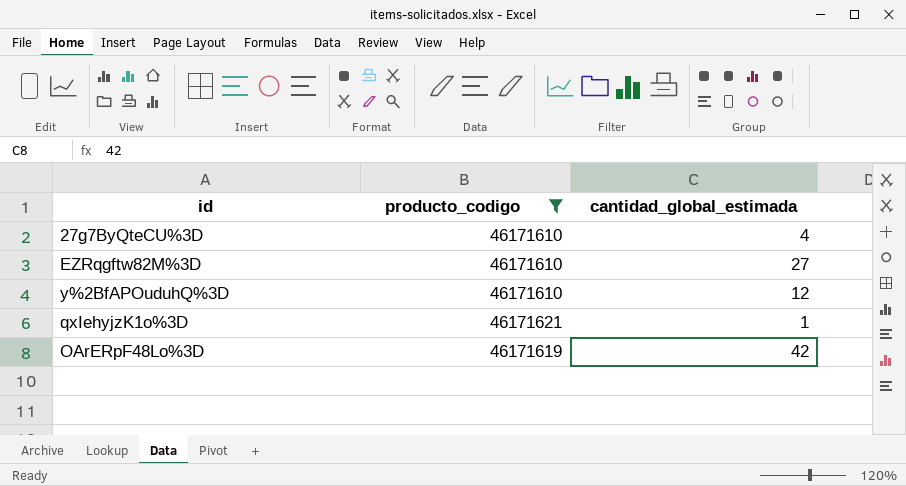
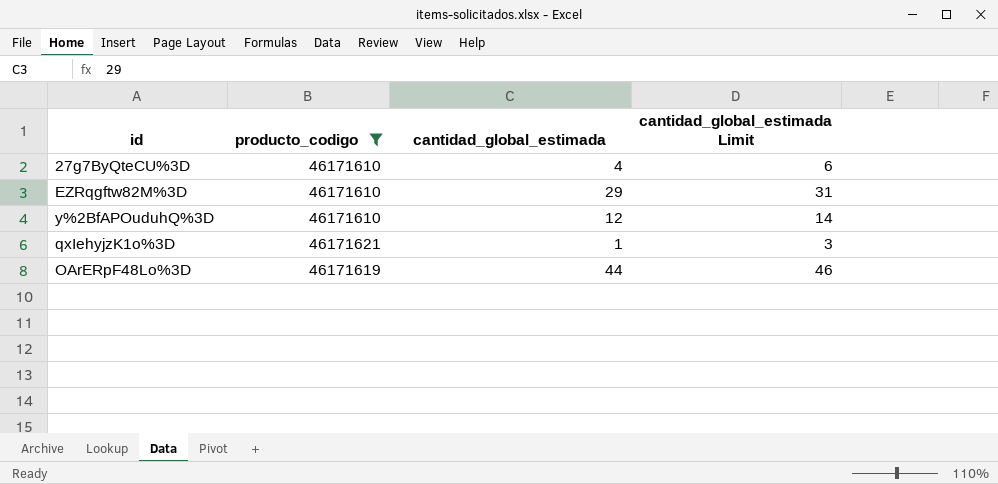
column cantidad_global_estimada Limit | formula: none -> [cantidad_global_estimada] + 2
EZRqgftw82M%3D | cantidad_global_estimada: 27 -> 29
OArERpF48Lo%3D | cantidad_global_estimada: 42 -> 44

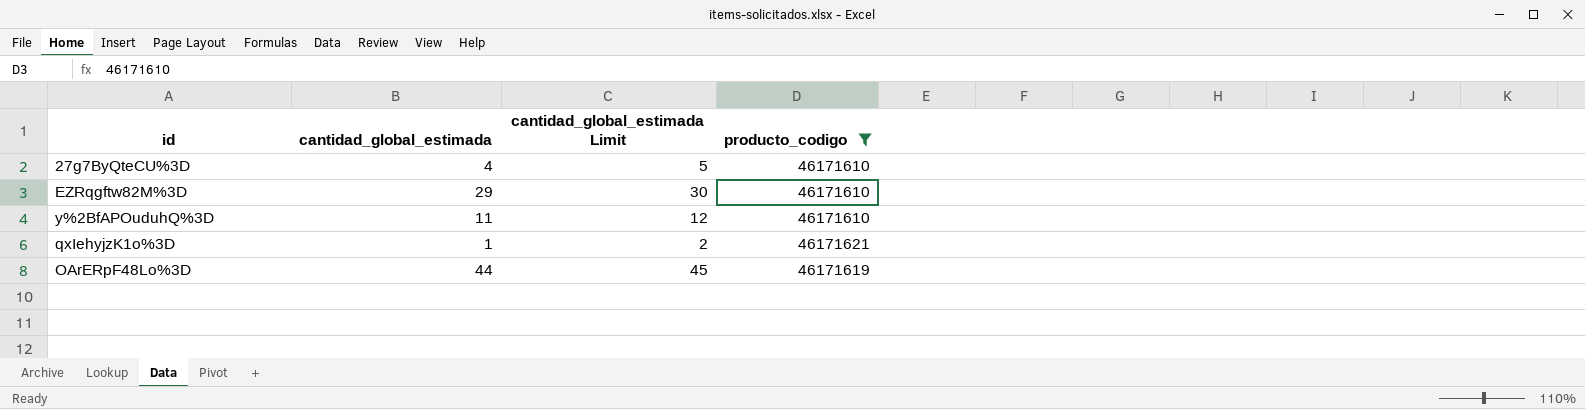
column cantidad_global_estimada Limit | formula: [cantidad_global_estimada] + 2 -> [cantidad_global_estimada] + 1
column producto_codigo | position: 2 -> 4
y%2BfAPOuduhQ%3D | cantidad_global_estimada: 12 -> 11

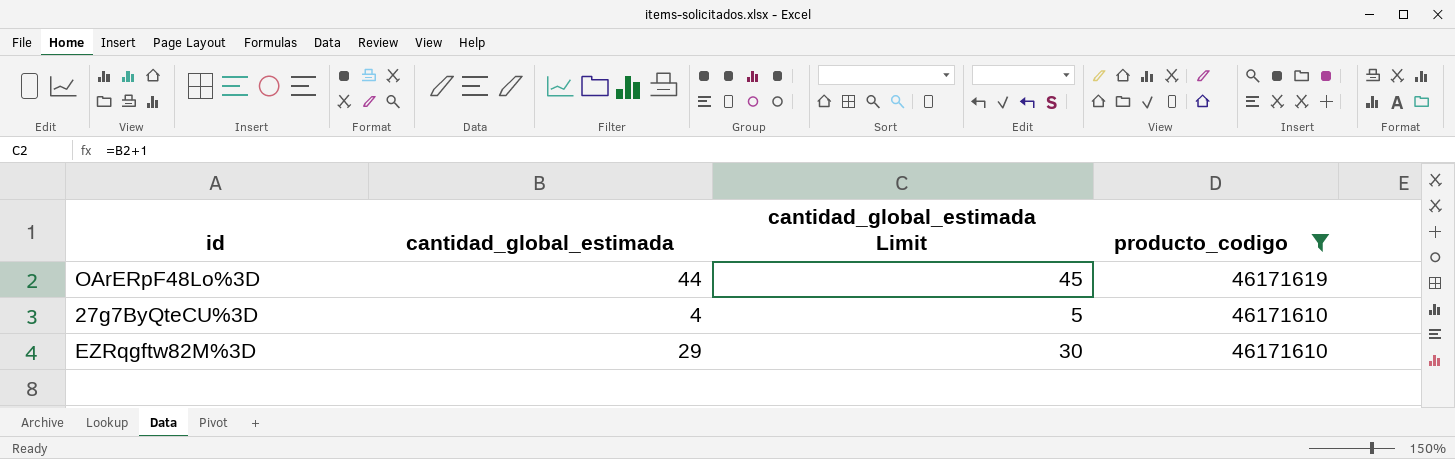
row order: none -> producto_codigo descending
row y%2BfAPOuduhQ%3D: 11 | 12 | 46171610 -> none
row qxIehyjzK1o%3D: 1 | 2 | 46171621 -> none

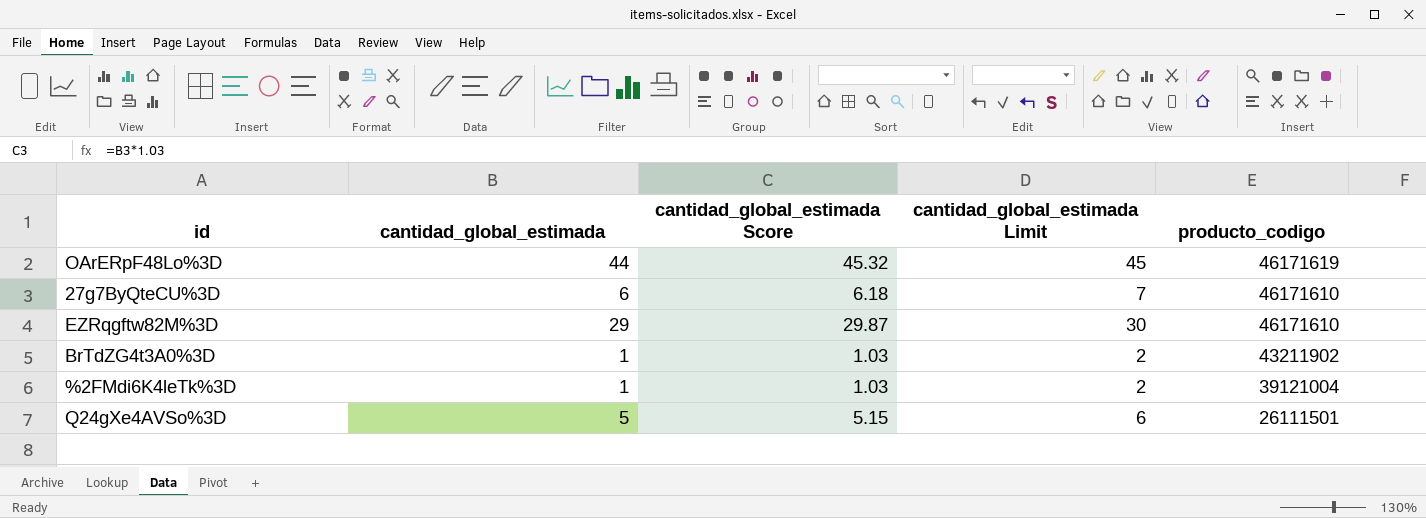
filter: producto_codigo >= 46171610 -> none
column cantidad_global_estimada Score | formula: none -> [cantidad_global_estimada] * 1.03
27g7ByQteCU%3D | cantidad_global_estimada: 4 -> 6
27g7ByQteCU%3D | cantidad_global_estimada Limit: 5 -> 7

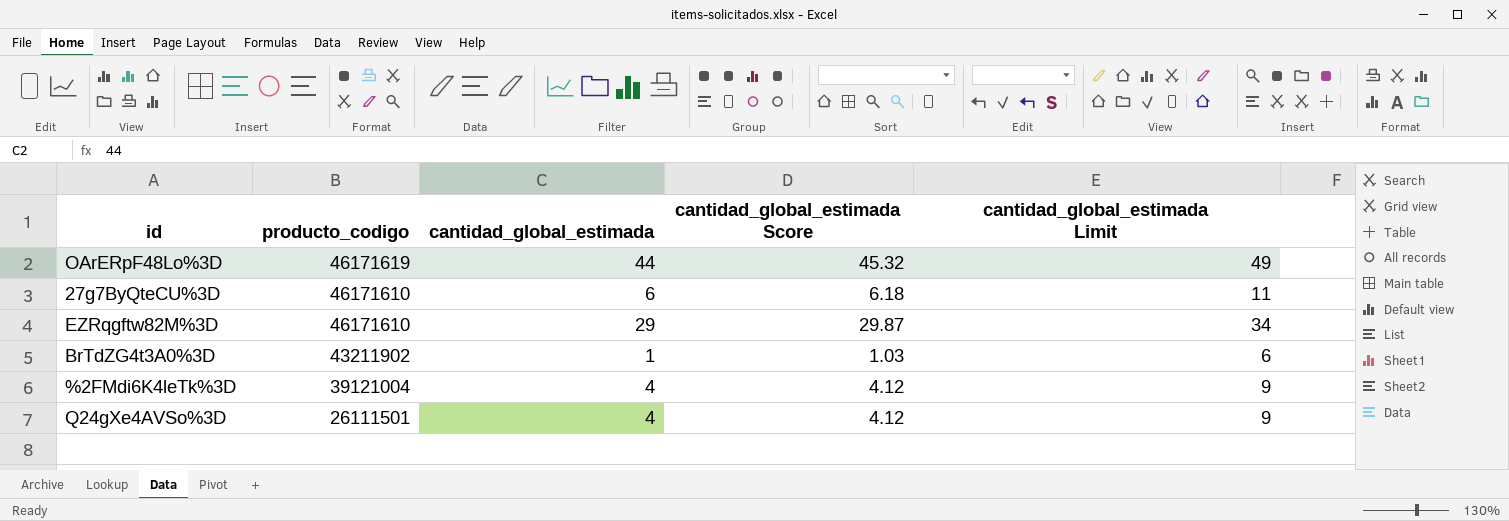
column producto_codigo | position: 5 -> 2
column cantidad_global_estimada Limit | formula: [cantidad_global_estimada] + 1 -> [cantidad_global_estimada] + 5
%2FMdi6K4leTk%3D | cantidad_global_estimada: 1 -> 4
%2FMdi6K4leTk%3D | cantidad_global_estimada Score: 1.03 -> 4.12
Q24gXe4AVSo%3D | cantidad_global_estimada: 5 -> 4
Q24gXe4AVSo%3D | cantidad_global_estimada Score: 5.15 -> 4.12

